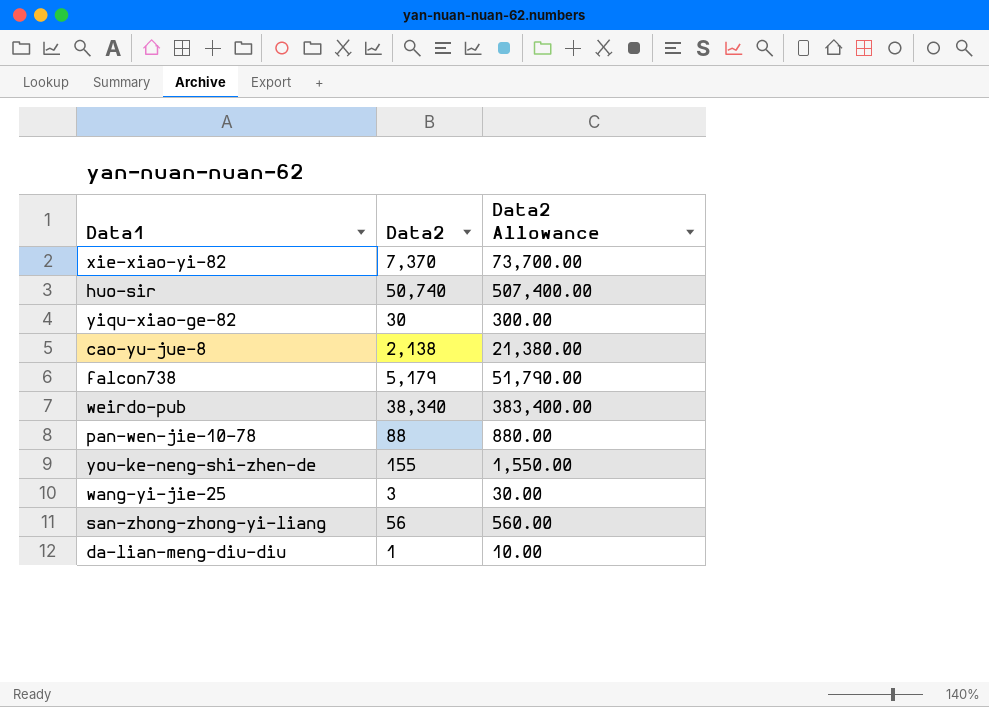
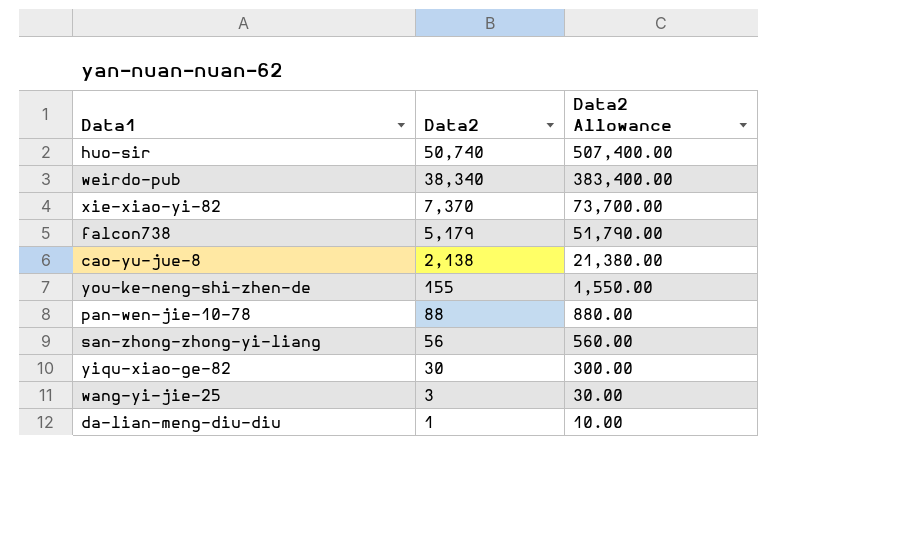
row order: none -> Data2 descending

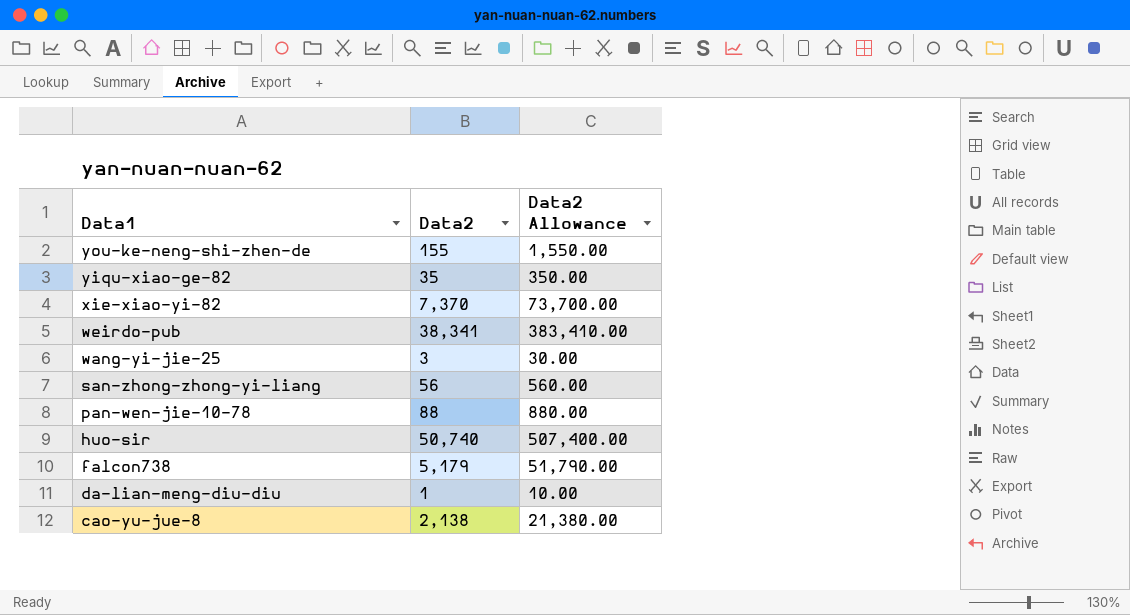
row order: Data2 descending -> Data1 descending
yiqu-xiao-ge-82 | Data2: 30 -> 35
yiqu-xiao-ge-82 | Data2 Allowance: 300.00 -> 350.00
weirdo-pub | Data2: 38,340 -> 38,341
weirdo-pub | Data2 Allowance: 383,400.00 -> 383,410.00

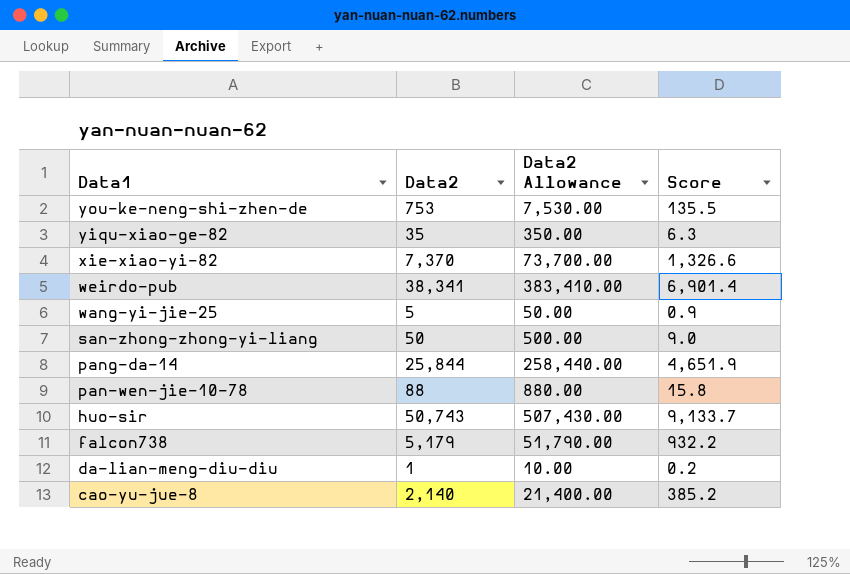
column Score | formula: none -> [Data2] * 0.18
you-ke-neng-shi-zhen-de | Data2: 155 -> 753
you-ke-neng-shi-zhen-de | Data2 Allowance: 1,550.00 -> 7,530.00
wang-yi-jie-25 | Data2: 3 -> 5
wang-yi-jie-25 | Data2 Allowance: 30.00 -> 50.00
san-zhong-zhong-yi-liang | Data2: 56 -> 50
san-zhong-zhong-yi-liang | Data2 Allowance: 560.00 -> 500.00
row pang-da-14: none -> 25,844 | 258,440.00 | 4,651.9
huo-sir | Data2: 50,740 -> 50,743
huo-sir | Data2 Allowance: 507,400.00 -> 507,430.00
cao-yu-jue-8 | Data2: 2,138 -> 2,140
cao-yu-jue-8 | Data2 Allowance: 21,380.00 -> 21,400.00

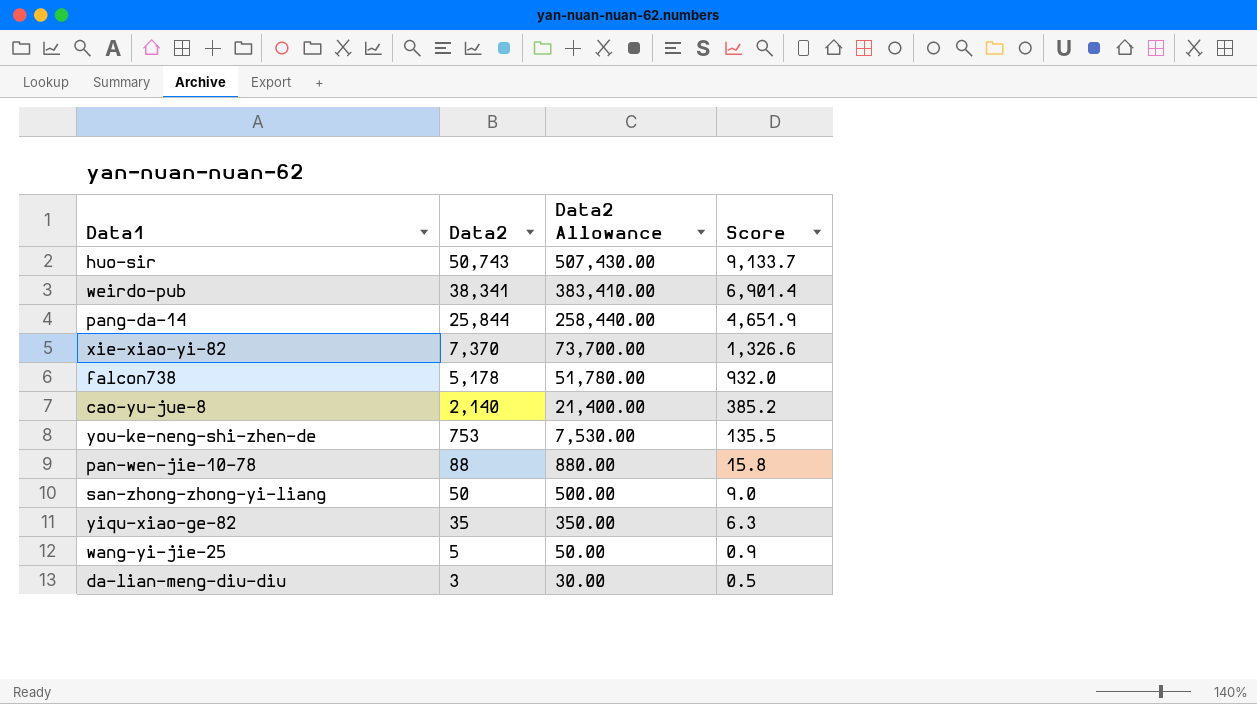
row order: Data1 descending -> Data2 descending
falcon738 | Data2: 5,179 -> 5,178
falcon738 | Data2 Allowance: 51,790.00 -> 51,780.00
falcon738 | Score: 932.2 -> 932.0
da-lian-meng-diu-diu | Data2: 1 -> 3
da-lian-meng-diu-diu | Data2 Allowance: 10.00 -> 30.00
da-lian-meng-diu-diu | Score: 0.2 -> 0.5

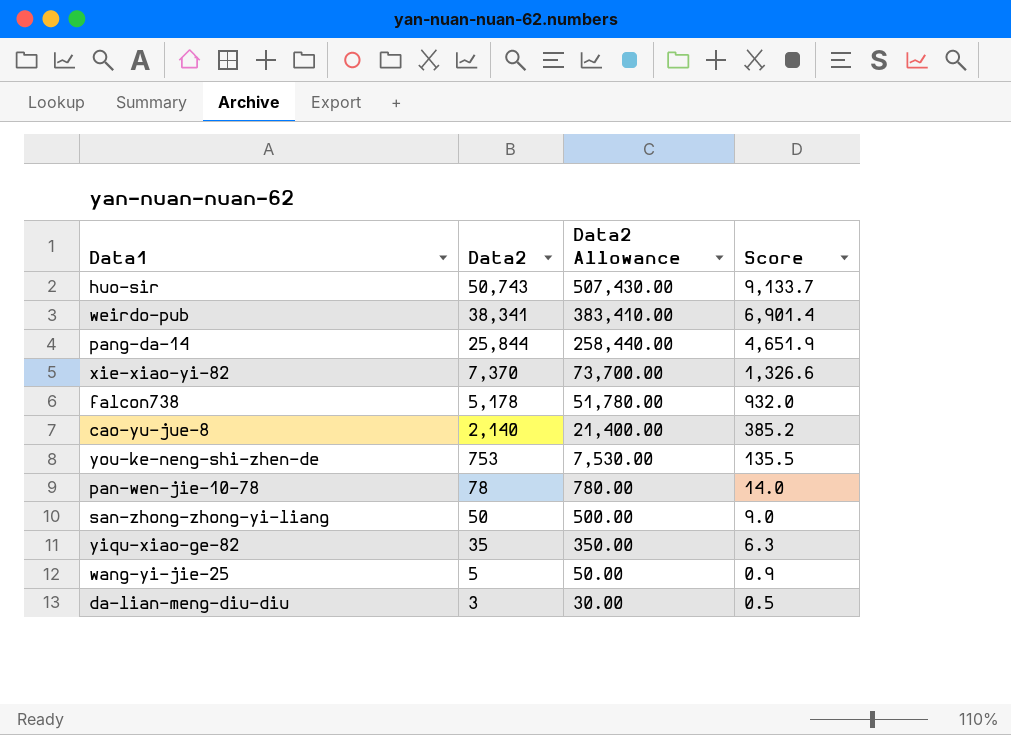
pan-wen-jie-10-78 | Data2: 88 -> 78
pan-wen-jie-10-78 | Data2 Allowance: 880.00 -> 780.00
pan-wen-jie-10-78 | Score: 15.8 -> 14.0

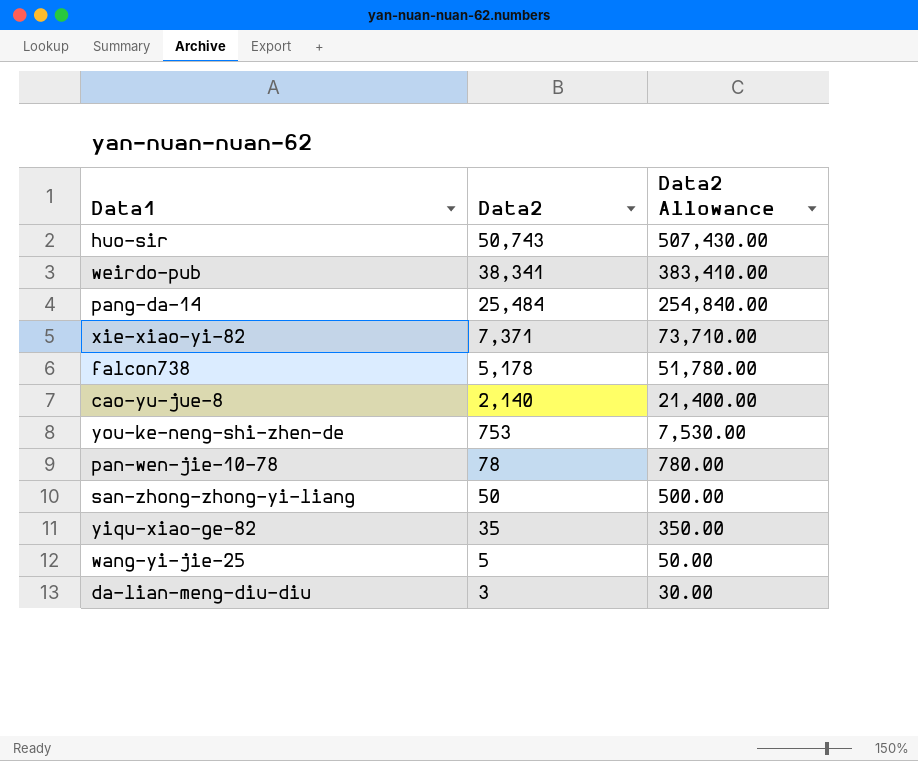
column Score | formula: [Data2] * 0.18 -> none
pang-da-14 | Data2: 25,844 -> 25,484
pang-da-14 | Data2 Allowance: 258,440.00 -> 254,840.00
xie-xiao-yi-82 | Data2: 7,370 -> 7,371
xie-xiao-yi-82 | Data2 Allowance: 73,700.00 -> 73,710.00

